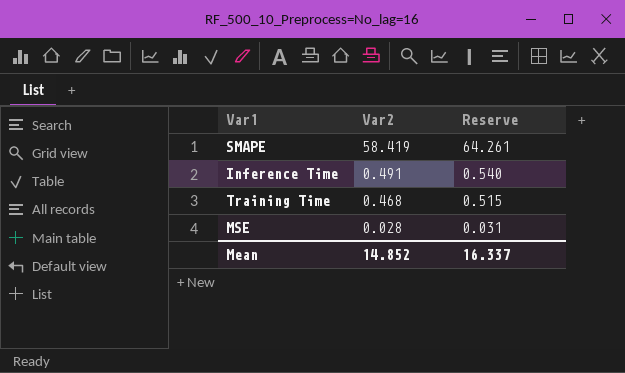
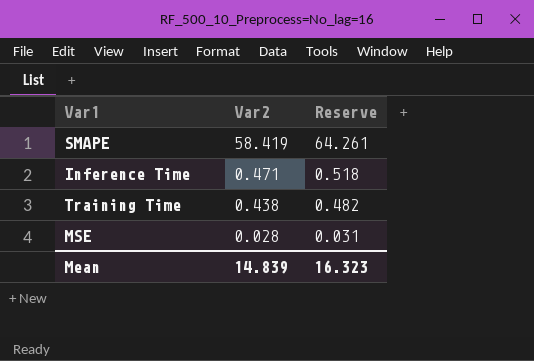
Inference Time | Var2: 0.491 -> 0.471
Inference Time | Reserve: 0.540 -> 0.518
Training Time | Var2: 0.468 -> 0.438
Training Time | Reserve: 0.515 -> 0.482
Mean | Var2: 14.852 -> 14.839
Mean | Reserve: 16.337 -> 16.323

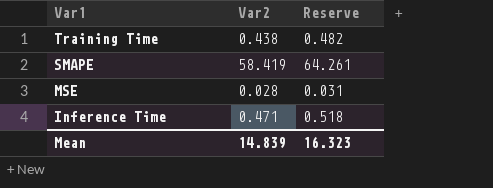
row order: Var2 descending -> Var1 descending

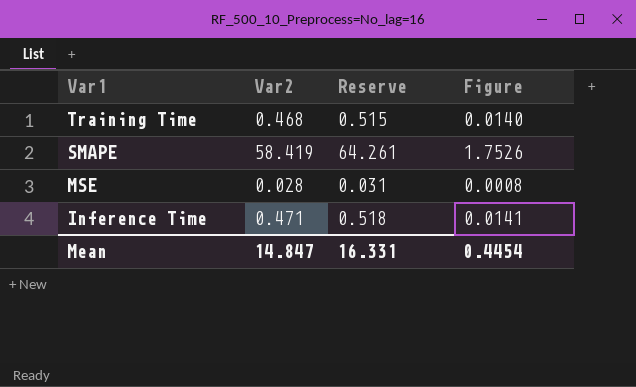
column Figure | formula: none -> [Var2] * 0.03
Training Time | Var2: 0.438 -> 0.468
Training Time | Reserve: 0.482 -> 0.515
Mean | Var2: 14.839 -> 14.847
Mean | Reserve: 16.323 -> 16.331

